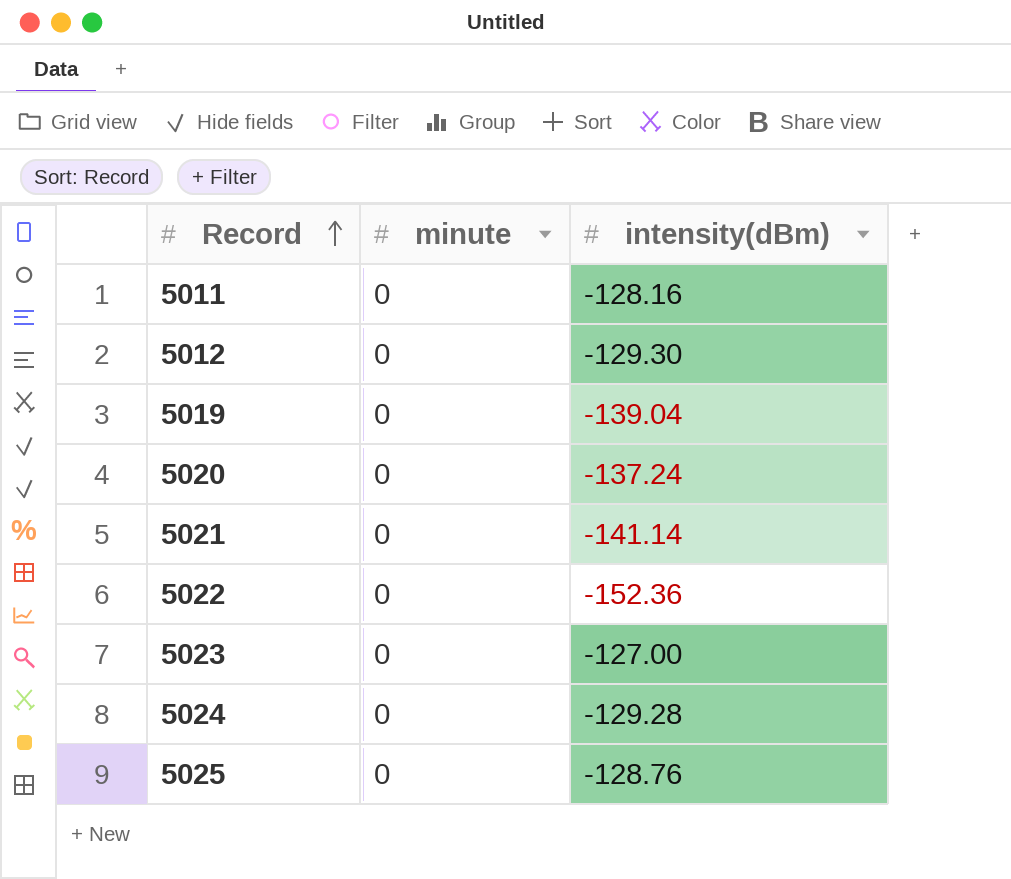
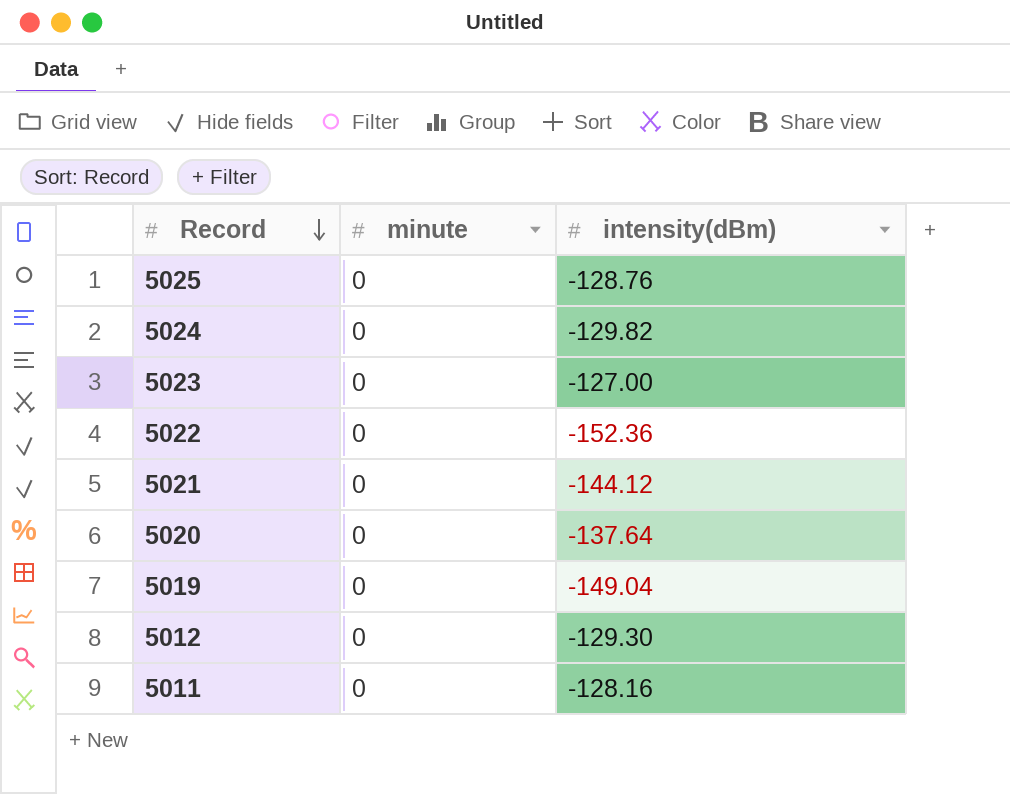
row order: Record ascending -> Record descending
5024 | intensity(dBm): -129.28 -> -129.82
5021 | intensity(dBm): -141.14 -> -144.12
5020 | intensity(dBm): -137.24 -> -137.64
5019 | intensity(dBm): -139.04 -> -149.04

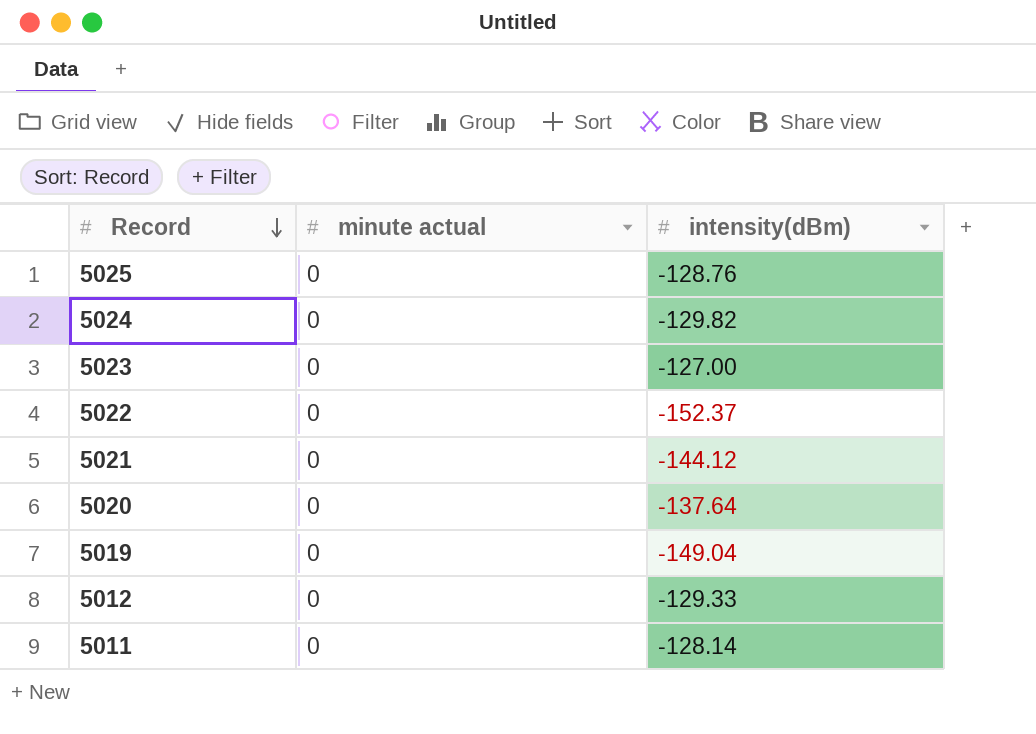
column name: minute -> minute actual
5022 | intensity(dBm): -152.36 -> -152.37
5012 | intensity(dBm): -129.30 -> -129.33
5011 | intensity(dBm): -128.16 -> -128.14

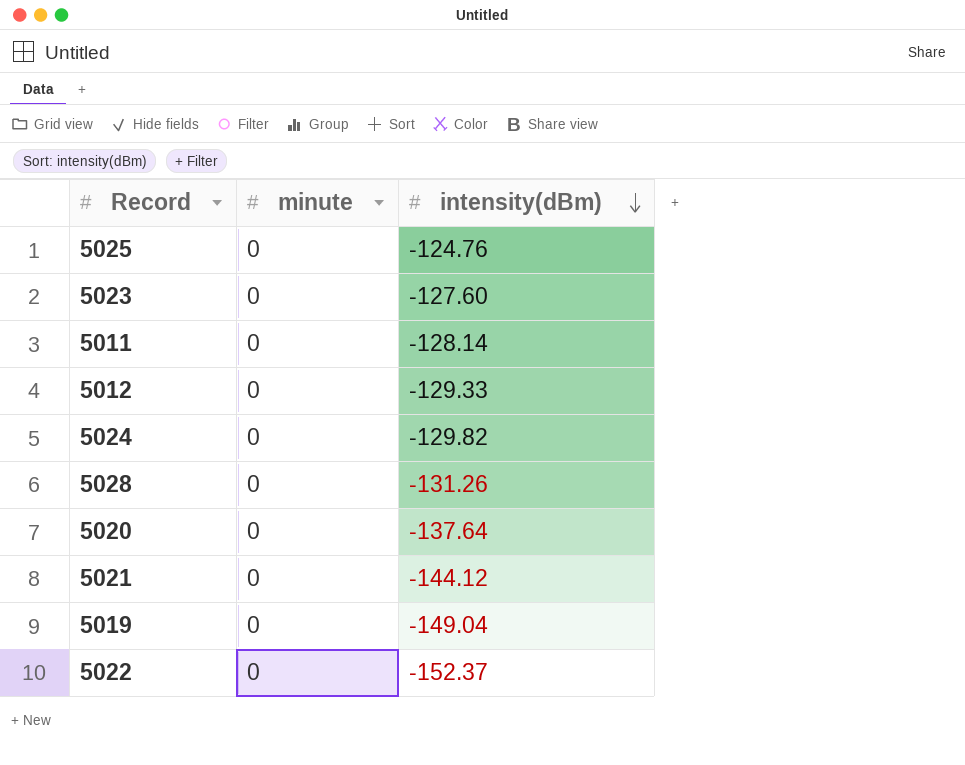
row order: Record descending -> intensity(dBm) descending
column name: minute actual -> minute
5025 | intensity(dBm): -128.76 -> -124.76
5023 | intensity(dBm): -127.00 -> -127.60
row 5028: none -> 0 | -131.26

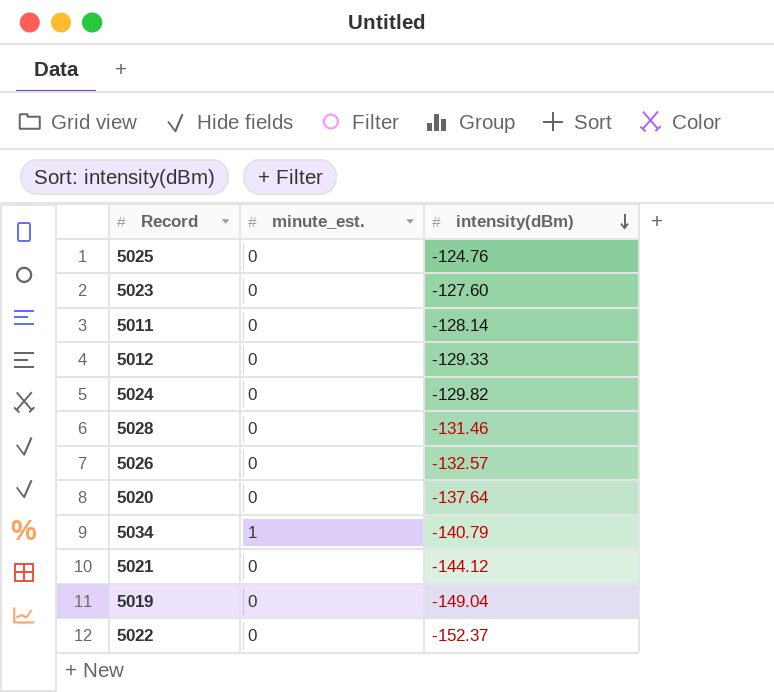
column name: minute -> minute_est.
5028 | intensity(dBm): -131.26 -> -131.46
row 5026: none -> 0 | -132.57
row 5034: none -> 1 | -140.79

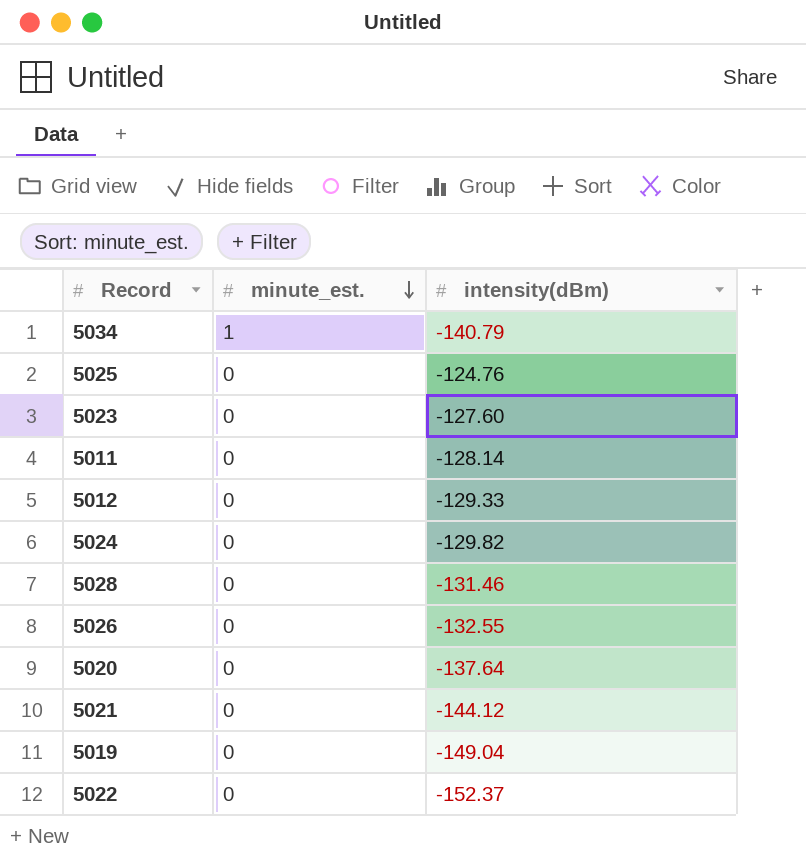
row order: intensity(dBm) descending -> minute_est. descending
5026 | intensity(dBm): -132.57 -> -132.55

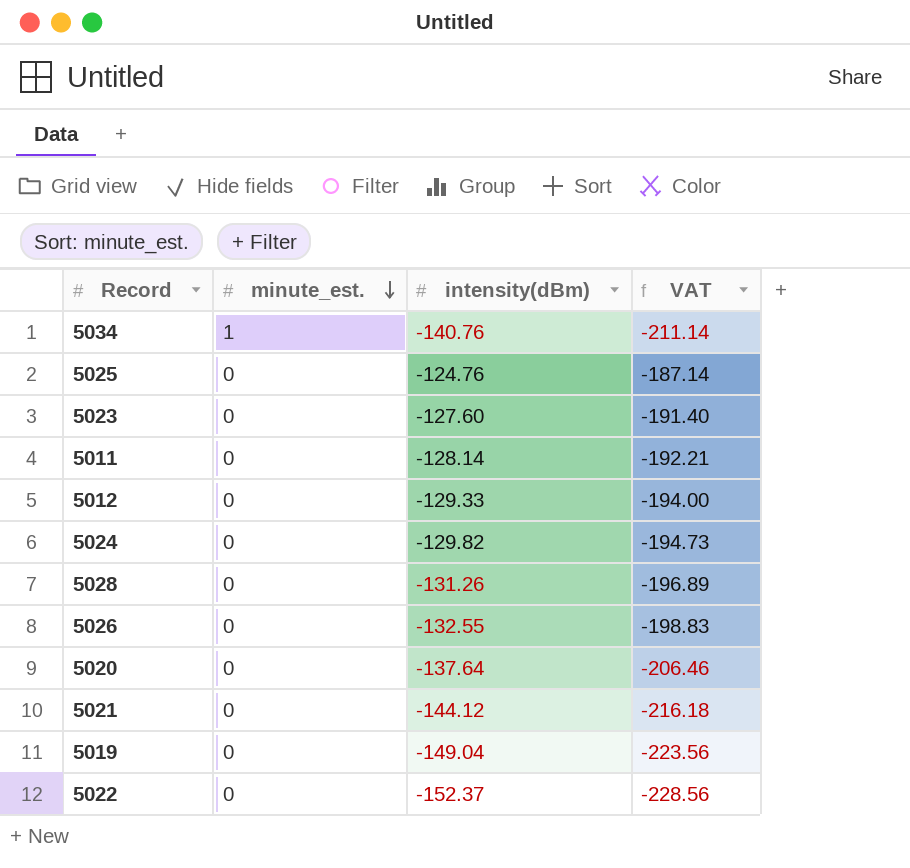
column VAT | formula: none -> [intensity(dBm)] * 1.5
5034 | intensity(dBm): -140.79 -> -140.76
5028 | intensity(dBm): -131.46 -> -131.26

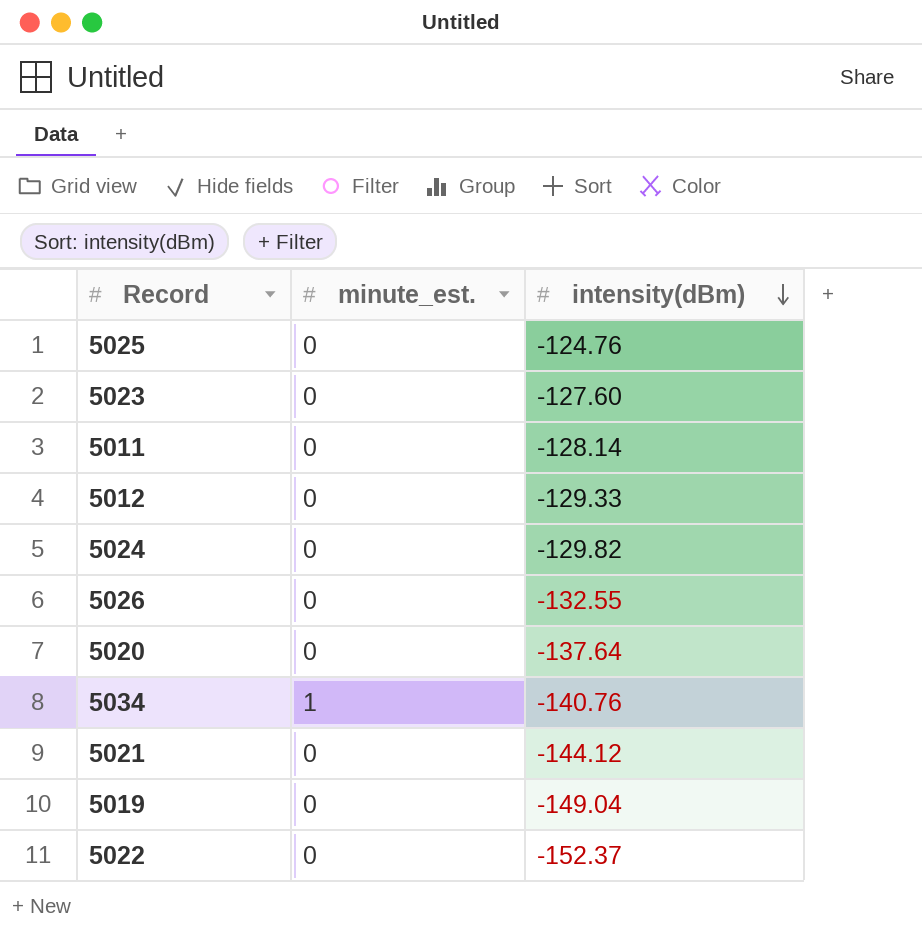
row order: minute_est. descending -> intensity(dBm) descending
column VAT | formula: [intensity(dBm)] * 1.5 -> none
row 5028: 0 | -131.26 | -196.89 -> none

